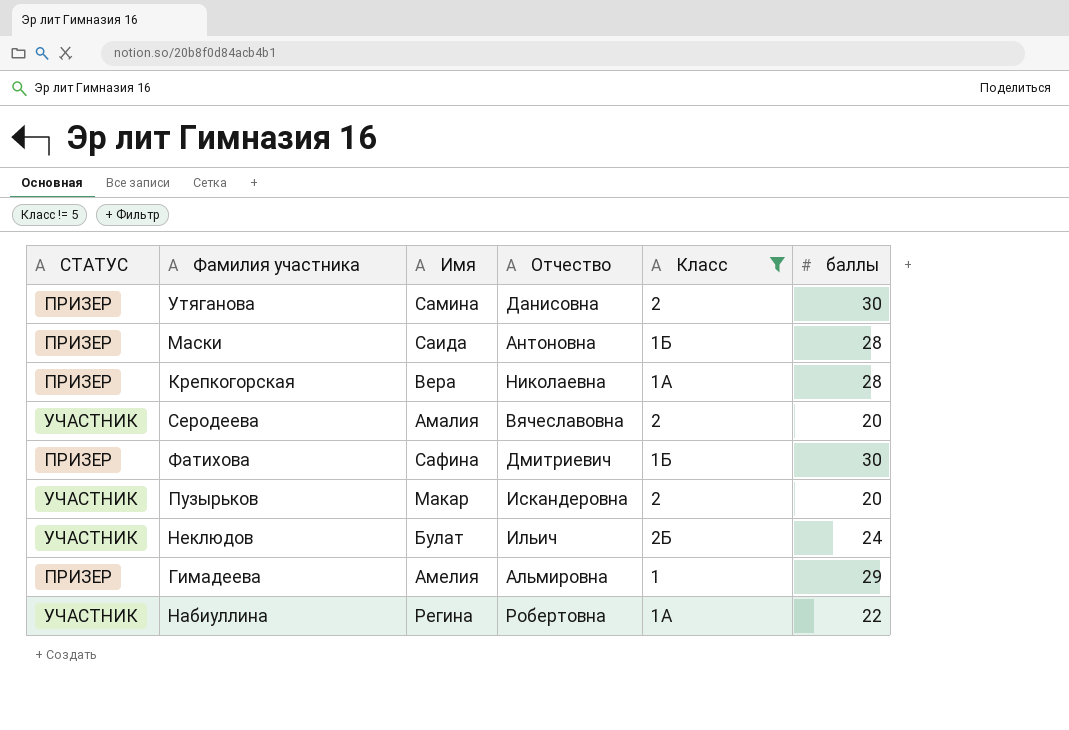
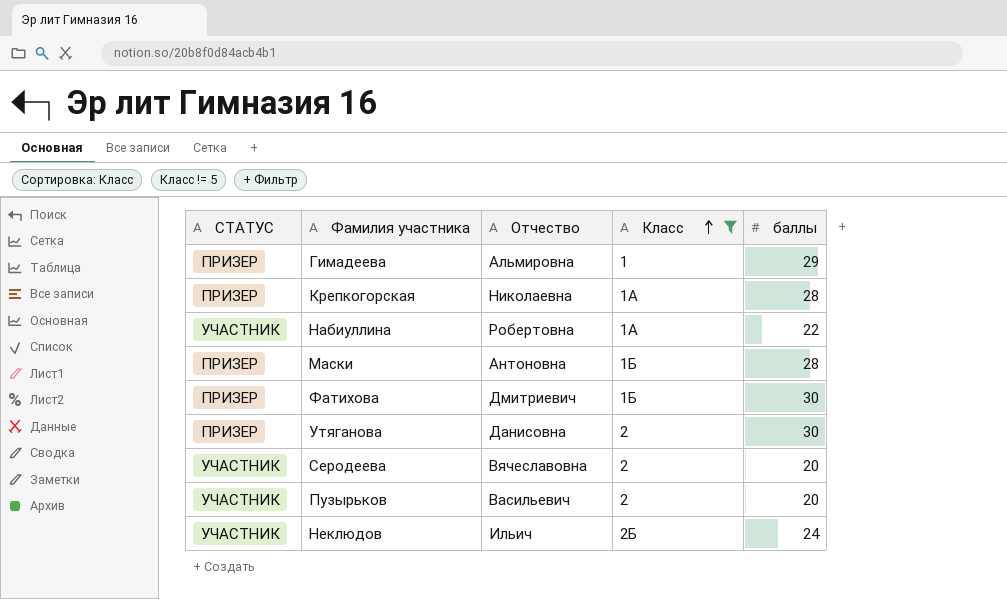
row order: none -> Класс ascending
column Имя | position: 3 -> none
Пузырьков | Отчество: Искандеровна -> Васильевич

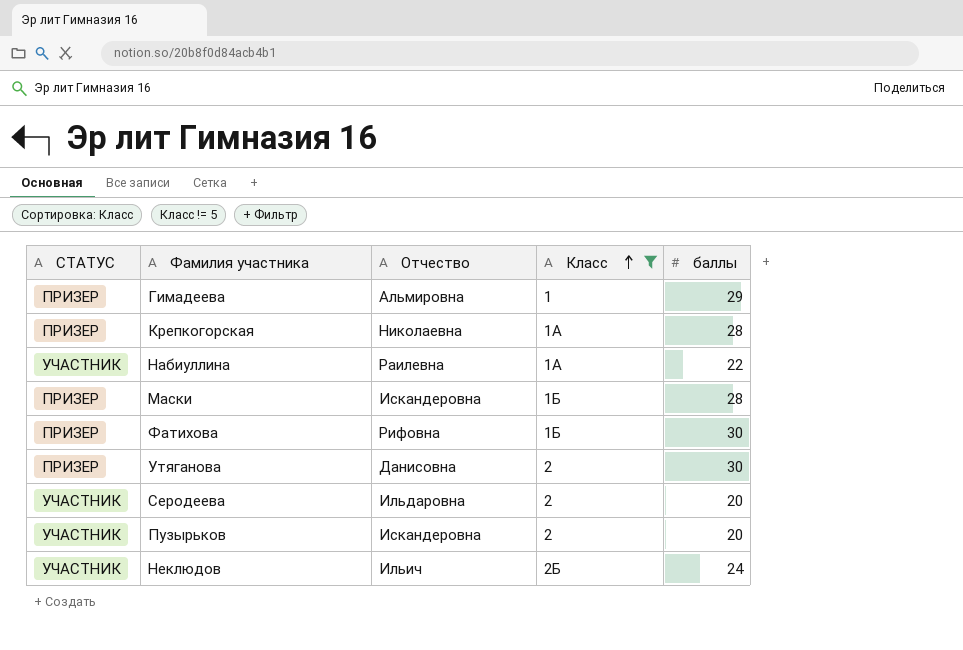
Набиуллина | Отчество: Робертовна -> Раилевна
Маски | Отчество: Антоновна -> Искандеровна
Фатихова | Отчество: Дмитриевич -> Рифовна
Серодеева | Отчество: Вячеславовна -> Ильдаровна
Пузырьков | Отчество: Васильевич -> Искандеровна

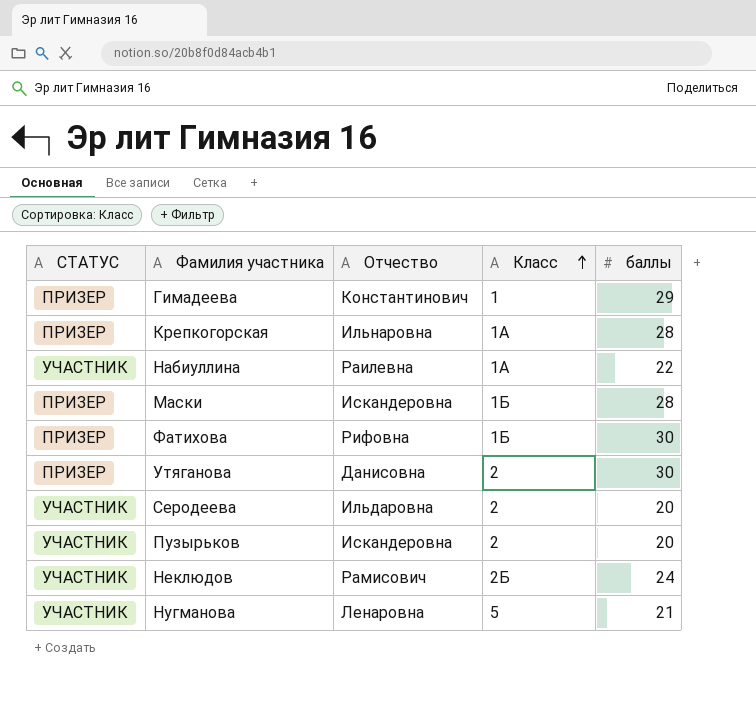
filter: Класс != 5 -> none
Гимадеева | Отчество: Альмировна -> Константинович
Крепкогорская | Отчество: Николаевна -> Ильнаровна
Неклюдов | Отчество: Ильич -> Рамисович

